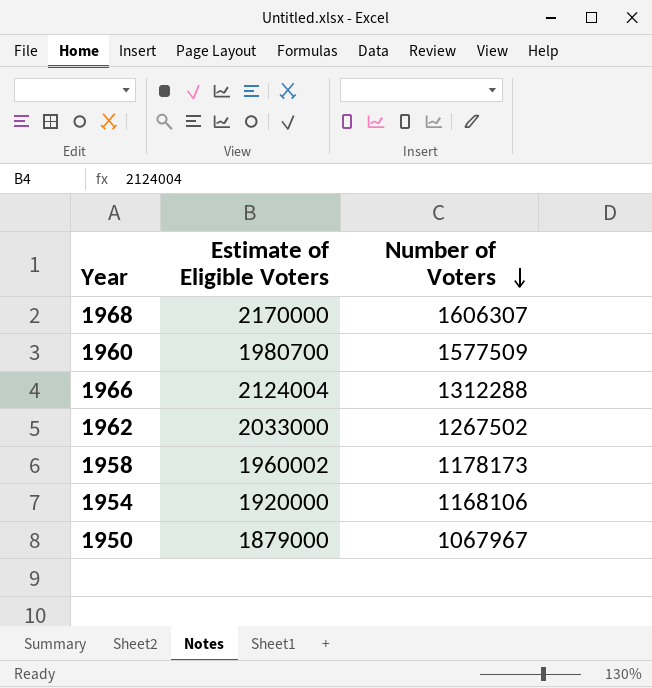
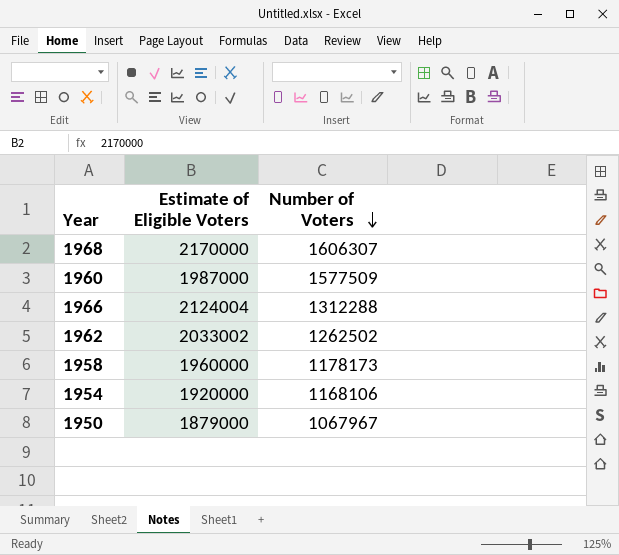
1960 | Estimate of Eligible Voters: 1980700 -> 1987000
1962 | Estimate of Eligible Voters: 2033000 -> 2033002
1962 | Number of Voters: 1267502 -> 1262502
1958 | Estimate of Eligible Voters: 1960002 -> 1960000

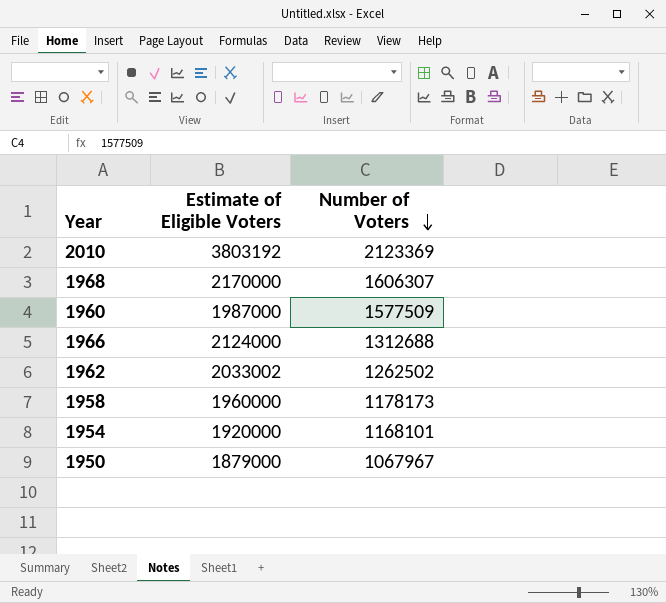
row 2010: none -> 3803192 | 2123369
1966 | Estimate of Eligible Voters: 2124004 -> 2124000
1966 | Number of Voters: 1312288 -> 1312688
1954 | Number of Voters: 1168106 -> 1168101

